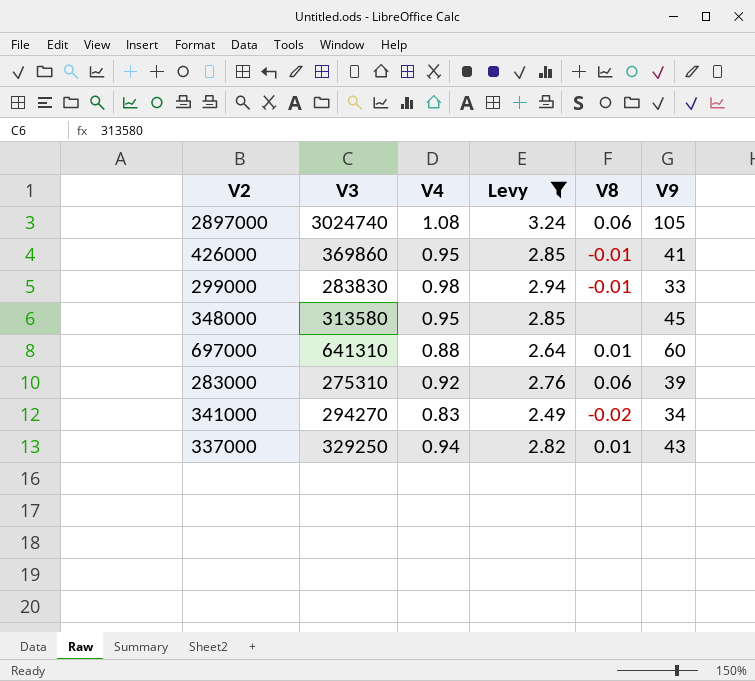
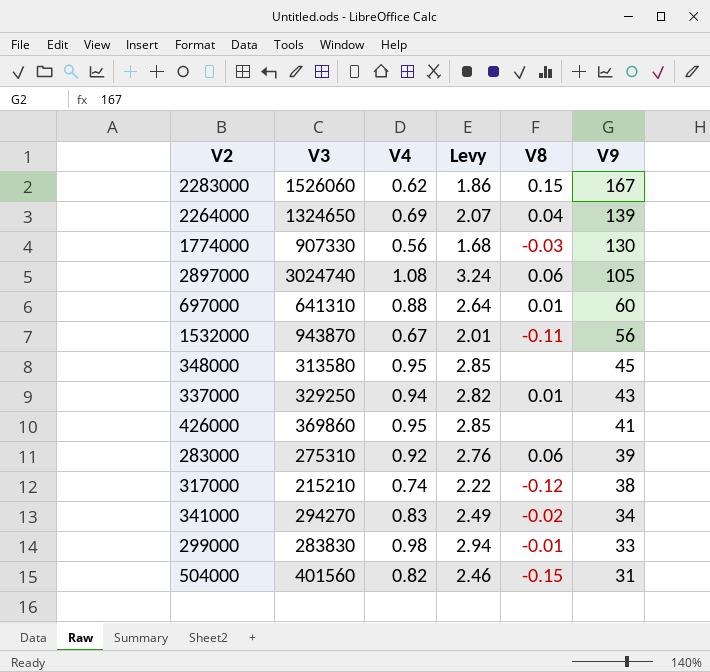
filter: Levy >= 2.49 -> none
row order: none -> V9 descending
426000 | V8: -0.01 -> none

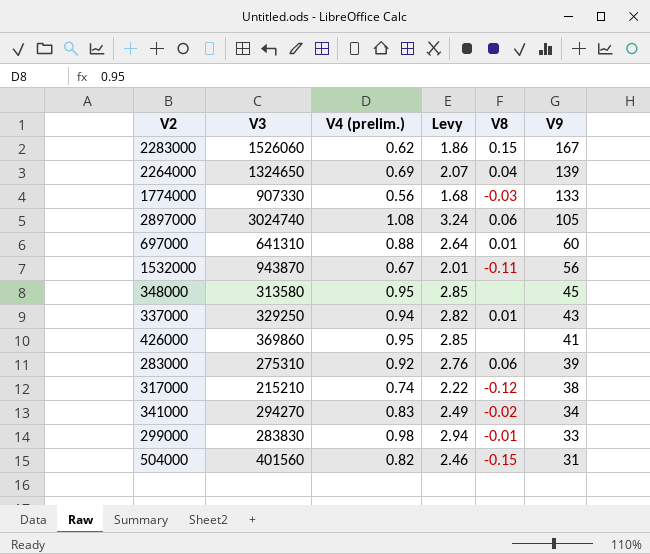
column name: V4 -> V4 (prelim.)
1774000 | V9: 130 -> 133

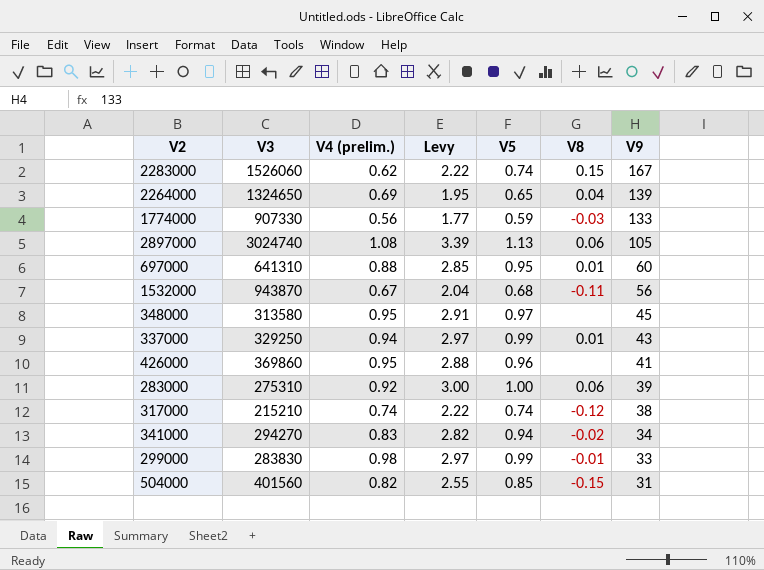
column Levy | formula: [V4 (prelim.)] * 3 -> [V5] * 3
column V5 | position: none -> 5

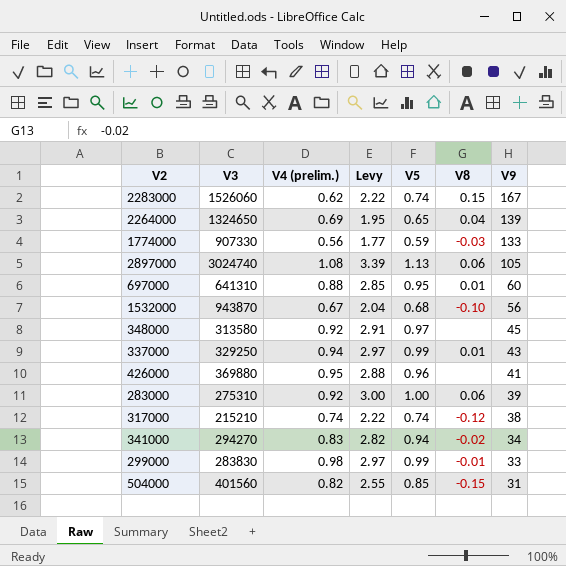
1532000 | V8: -0.11 -> -0.10
348000 | V4 (prelim.): 0.95 -> 0.92
426000 | V3: 369860 -> 369880

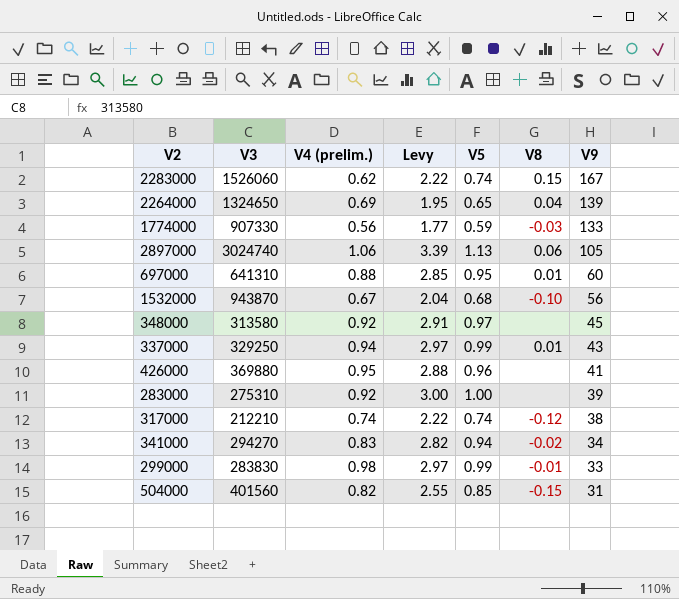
2897000 | V4 (prelim.): 1.08 -> 1.06
283000 | V8: 0.06 -> none
317000 | V3: 215210 -> 212210

